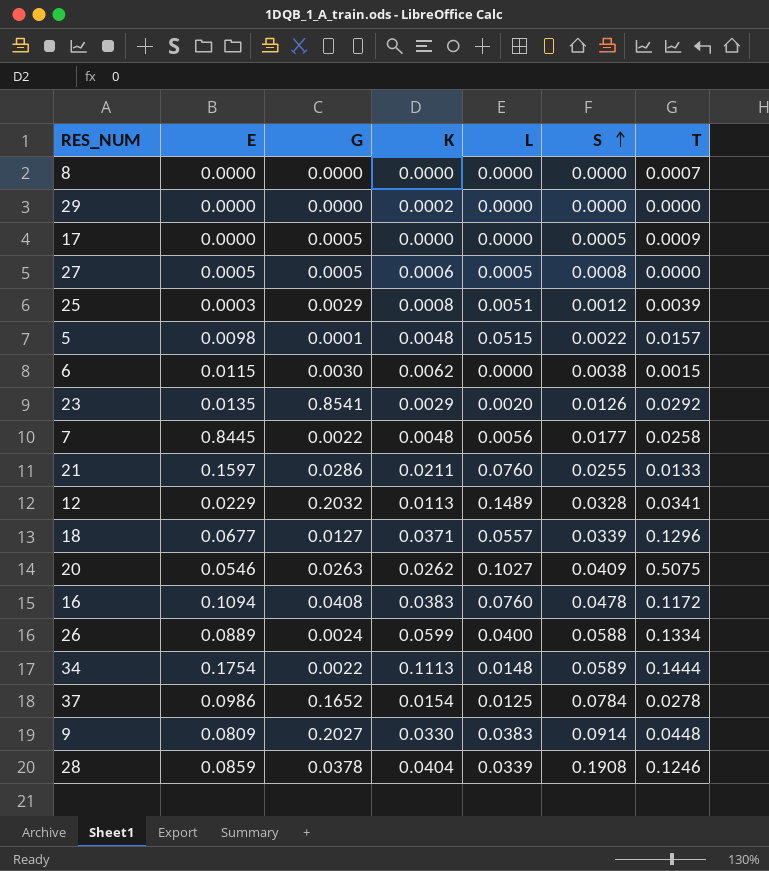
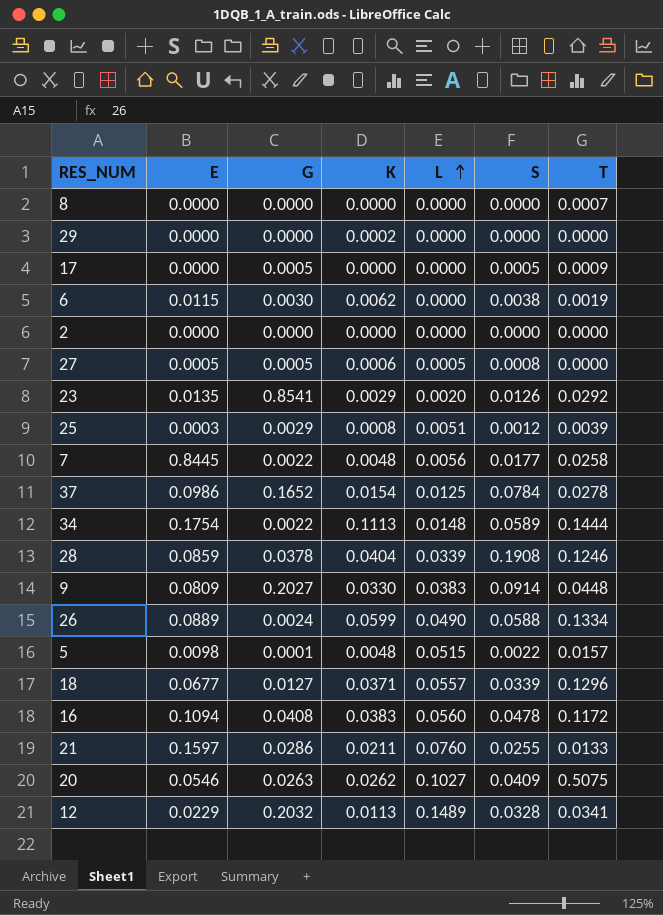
row order: S ascending -> L ascending
6 | T: 0.0015 -> 0.0019
row 2: none -> 0.0000 | 0.0000 | 0.0000 | 0.0000 | 0.0000 | 0.0000
26 | L: 0.0400 -> 0.0490
16 | L: 0.0760 -> 0.0560

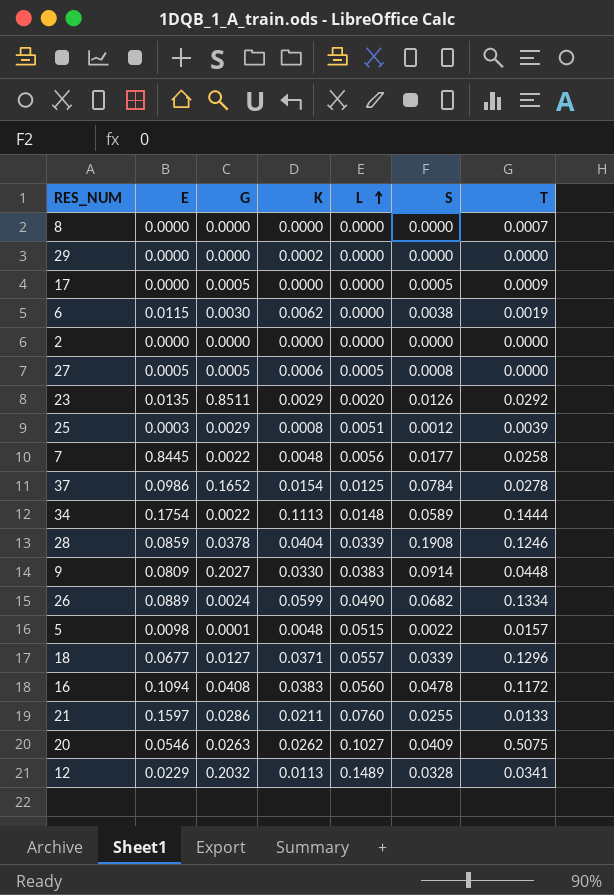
23 | G: 0.8541 -> 0.8511
26 | S: 0.0588 -> 0.0682

